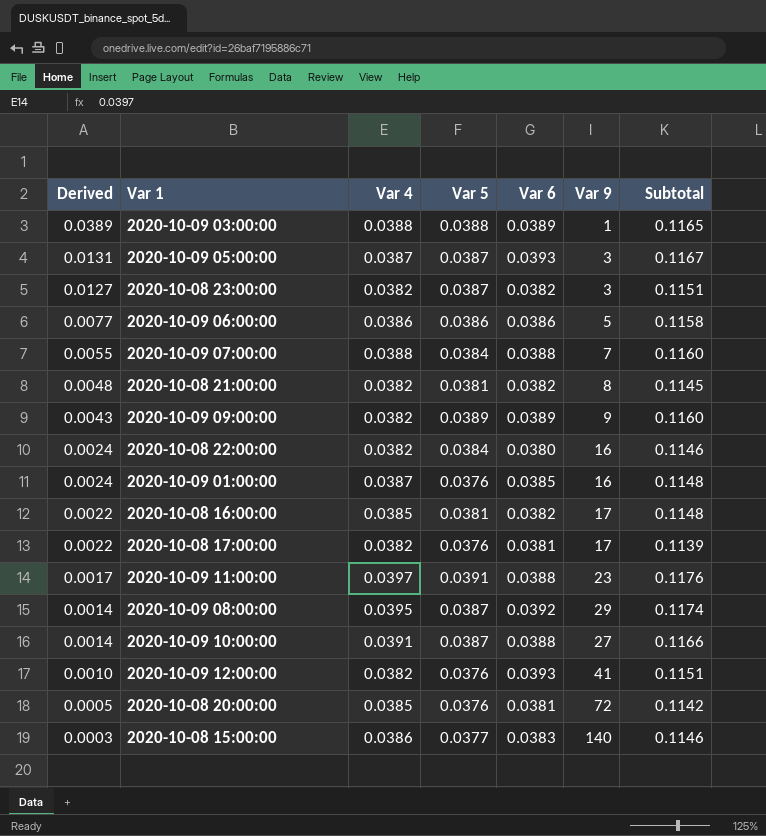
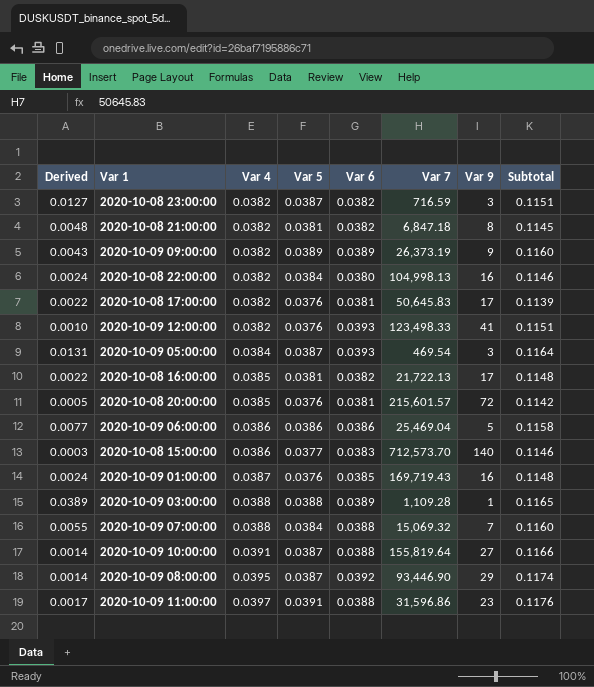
row order: Derived descending -> Var 4 ascending
column Var 7 | position: none -> 6
2020-10-09 05:00:00 | Var 4: 0.0387 -> 0.0384
2020-10-09 05:00:00 | Subtotal: 0.1167 -> 0.1164

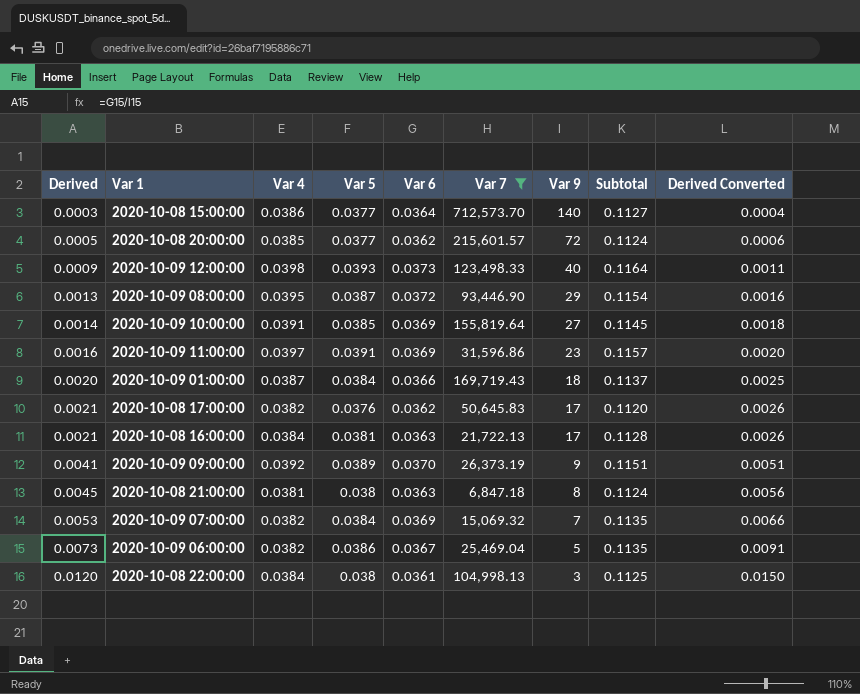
filter: none -> Var 7 >= 6,847.18
row order: Var 4 ascending -> Derived ascending
column Derived Converted | formula: none -> [Derived] * 1.25
2020-10-08 15:00:00 | Var 6: 0.0383 -> 0.0364
2020-10-08 15:00:00 | Subtotal: 0.1146 -> 0.1127
2020-10-08 20:00:00 | Var 5: 0.0376 -> 0.0377
2020-10-08 20:00:00 | Var 6: 0.0381 -> 0.0362
2020-10-08 20:00:00 | Subtotal: 0.1142 -> 0.1124
2020-10-09 12:00:00 | Derived: 0.0010 -> 0.0009
2020-10-09 12:00:00 | Var 4: 0.0382 -> 0.0398
2020-10-09 12:00:00 | Var 5: 0.0376 -> 0.0393
2020-10-09 12:00:00 | Var 6: 0.0393 -> 0.0373
2020-10-09 12:00:00 | Var 9: 41 -> 40
2020-10-09 12:00:00 | Subtotal: 0.1151 -> 0.1164
2020-10-09 08:00:00 | Derived: 0.0014 -> 0.0013
2020-10-09 08:00:00 | Var 6: 0.0392 -> 0.0372
2020-10-09 08:00:00 | Subtotal: 0.1174 -> 0.1154
2020-10-09 10:00:00 | Var 5: 0.0387 -> 0.0385
2020-10-09 10:00:00 | Var 6: 0.0388 -> 0.0369
2020-10-09 10:00:00 | Subtotal: 0.1166 -> 0.1145
2020-10-09 11:00:00 | Derived: 0.0017 -> 0.0016
2020-10-09 11:00:00 | Var 6: 0.0388 -> 0.0369
2020-10-09 11:00:00 | Subtotal: 0.1176 -> 0.1157
2020-10-09 01:00:00 | Derived: 0.0024 -> 0.0020
2020-10-09 01:00:00 | Var 5: 0.0376 -> 0.0384
2020-10-09 01:00:00 | Var 6: 0.0385 -> 0.0366
2020-10-09 01:00:00 | Var 9: 16 -> 18
2020-10-09 01:00:00 | Subtotal: 0.1148 -> 0.1137
2020-10-08 17:00:00 | Derived: 0.0022 -> 0.0021
2020-10-08 17:00:00 | Var 6: 0.0381 -> 0.0362
2020-10-08 17:00:00 | Subtotal: 0.1139 -> 0.1120
2020-10-08 16:00:00 | Derived: 0.0022 -> 0.0021
2020-10-08 16:00:00 | Var 4: 0.0385 -> 0.0384
2020-10-08 16:00:00 | Var 6: 0.0382 -> 0.0363
2020-10-08 16:00:00 | Subtotal: 0.1148 -> 0.1128
2020-10-09 09:00:00 | Derived: 0.0043 -> 0.0041
2020-10-09 09:00:00 | Var 4: 0.0382 -> 0.0392
2020-10-09 09:00:00 | Var 6: 0.0389 -> 0.0370
2020-10-09 09:00:00 | Subtotal: 0.1160 -> 0.1151
2020-10-08 21:00:00 | Derived: 0.0048 -> 0.0045
2020-10-08 21:00:00 | Var 4: 0.0382 -> 0.0381
2020-10-08 21:00:00 | Var 5: 0.0381 -> 0.038
2020-10-08 21:00:00 | Var 6: 0.0382 -> 0.0363
2020-10-08 21:00:00 | Subtotal: 0.1145 -> 0.1124
2020-10-09 07:00:00 | Derived: 0.0055 -> 0.0053
2020-10-09 07:00:00 | Var 4: 0.0388 -> 0.0382
2020-10-09 07:00:00 | Var 6: 0.0388 -> 0.0369
2020-10-09 07:00:00 | Subtotal: 0.1160 -> 0.1135
2020-10-09 06:00:00 | Derived: 0.0077 -> 0.0073
2020-10-09 06:00:00 | Var 4: 0.0386 -> 0.0382
2020-10-09 06:00:00 | Var 6: 0.0386 -> 0.0367
2020-10-09 06:00:00 | Subtotal: 0.1158 -> 0.1135
2020-10-08 22:00:00 | Derived: 0.0024 -> 0.0120
2020-10-08 22:00:00 | Var 4: 0.0382 -> 0.0384
2020-10-08 22:00:00 | Var 5: 0.0384 -> 0.038
2020-10-08 22:00:00 | Var 6: 0.0380 -> 0.0361
2020-10-08 22:00:00 | Var 9: 16 -> 3
2020-10-08 22:00:00 | Subtotal: 0.1146 -> 0.1125

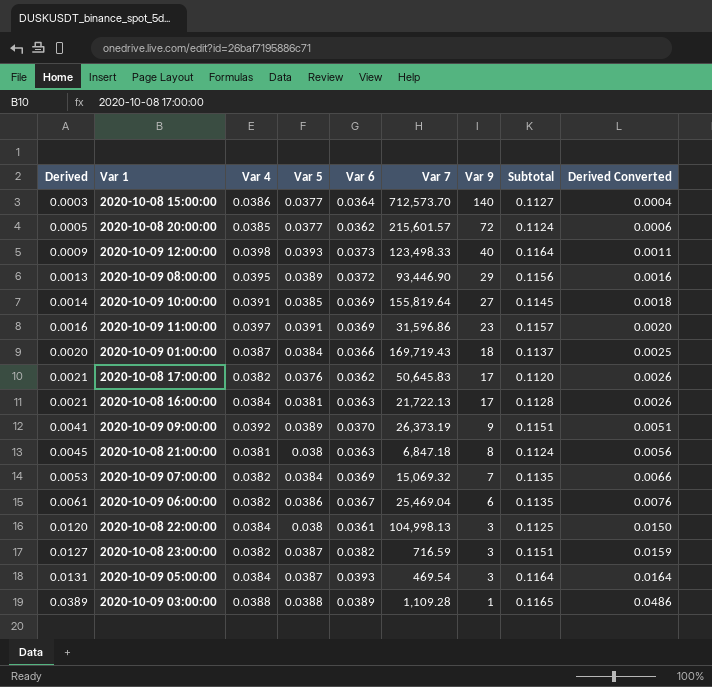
filter: Var 7 >= 6,847.18 -> none
2020-10-09 08:00:00 | Var 5: 0.0387 -> 0.0389
2020-10-09 08:00:00 | Subtotal: 0.1154 -> 0.1156
2020-10-09 06:00:00 | Derived: 0.0073 -> 0.0061
2020-10-09 06:00:00 | Var 9: 5 -> 6
2020-10-09 06:00:00 | Derived Converted: 0.0091 -> 0.0076

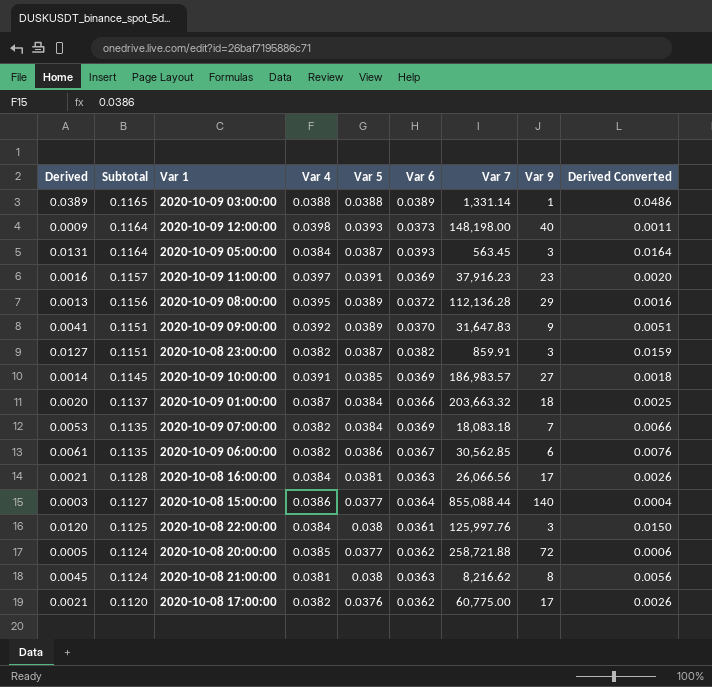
row order: Derived ascending -> Subtotal descending
column Subtotal | position: 8 -> 2
2020-10-09 03:00:00 | Var 7: 1,109.28 -> 1,331.14
2020-10-09 12:00:00 | Var 7: 123,498.33 -> 148,198.00
2020-10-09 05:00:00 | Var 7: 469.54 -> 563.45
2020-10-09 11:00:00 | Var 7: 31,596.86 -> 37,916.23
2020-10-09 08:00:00 | Var 7: 93,446.90 -> 112,136.28
2020-10-09 09:00:00 | Var 7: 26,373.19 -> 31,647.83
2020-10-08 23:00:00 | Var 7: 716.59 -> 859.91
2020-10-09 10:00:00 | Var 7: 155,819.64 -> 186,983.57
2020-10-09 01:00:00 | Var 7: 169,719.43 -> 203,663.32
2020-10-09 07:00:00 | Var 7: 15,069.32 -> 18,083.18
2020-10-09 06:00:00 | Var 7: 25,469.04 -> 30,562.85
2020-10-08 16:00:00 | Var 7: 21,722.13 -> 26,066.56
2020-10-08 15:00:00 | Var 7: 712,573.70 -> 855,088.44
2020-10-08 22:00:00 | Var 7: 104,998.13 -> 125,997.76
2020-10-08 20:00:00 | Var 7: 215,601.57 -> 258,721.88
2020-10-08 21:00:00 | Var 7: 6,847.18 -> 8,216.62
2020-10-08 17:00:00 | Var 7: 50,645.83 -> 60,775.00

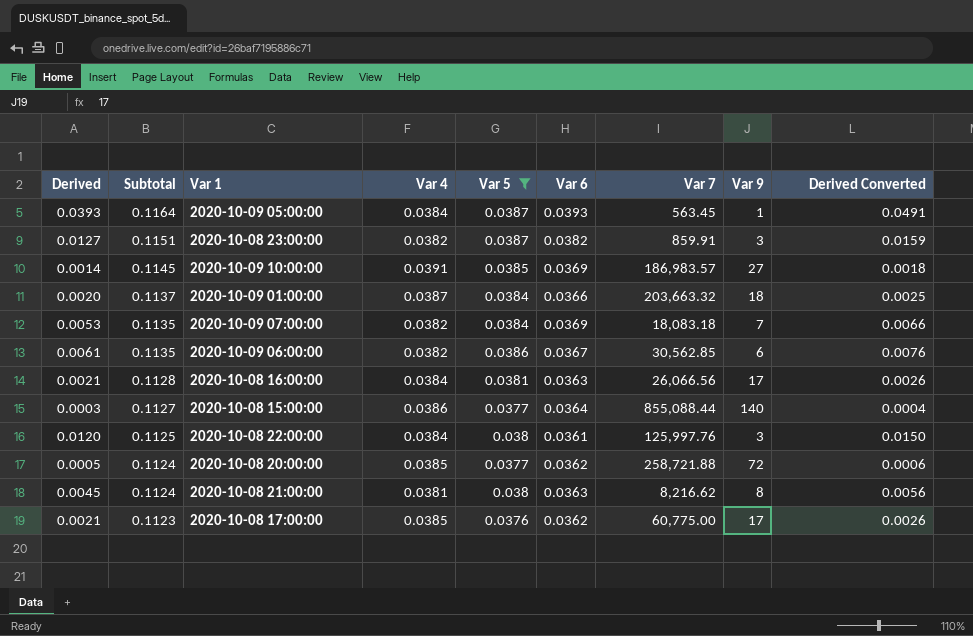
filter: none -> Var 5 <= 0.0387
2020-10-09 05:00:00 | Derived: 0.0131 -> 0.0393
2020-10-09 05:00:00 | Var 9: 3 -> 1
2020-10-09 05:00:00 | Derived Converted: 0.0164 -> 0.0491
2020-10-08 17:00:00 | Subtotal: 0.1120 -> 0.1123
2020-10-08 17:00:00 | Var 4: 0.0382 -> 0.0385

